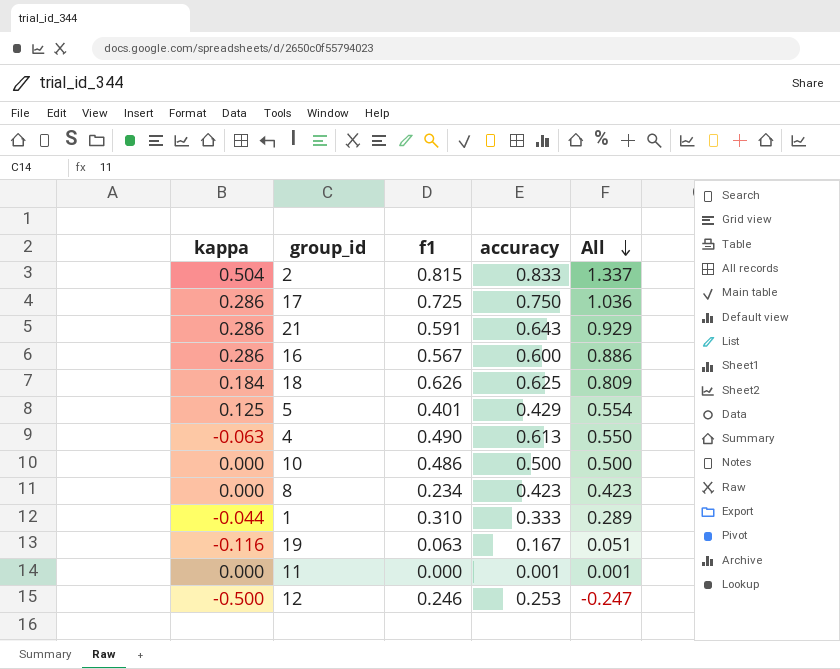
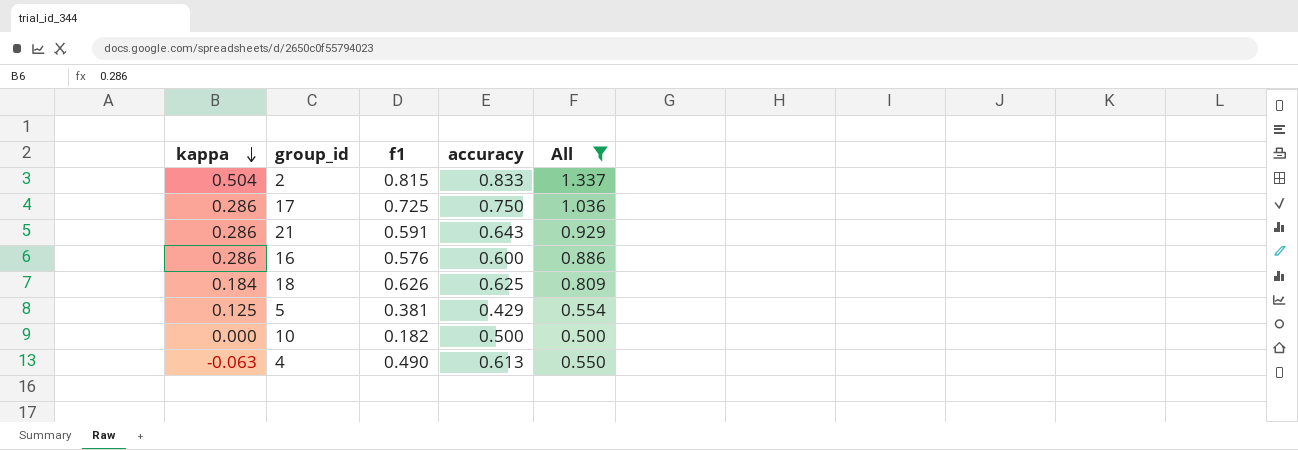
filter: none -> All >= 0.500
row order: All descending -> kappa descending
16 | f1: 0.567 -> 0.576
5 | f1: 0.401 -> 0.381
10 | f1: 0.486 -> 0.182

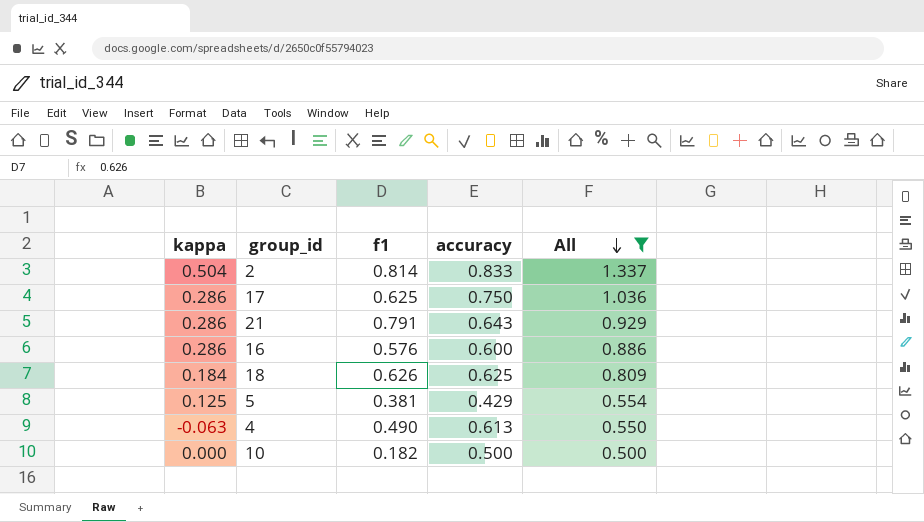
row order: kappa descending -> All descending
2 | f1: 0.815 -> 0.814
17 | f1: 0.725 -> 0.625
21 | f1: 0.591 -> 0.791

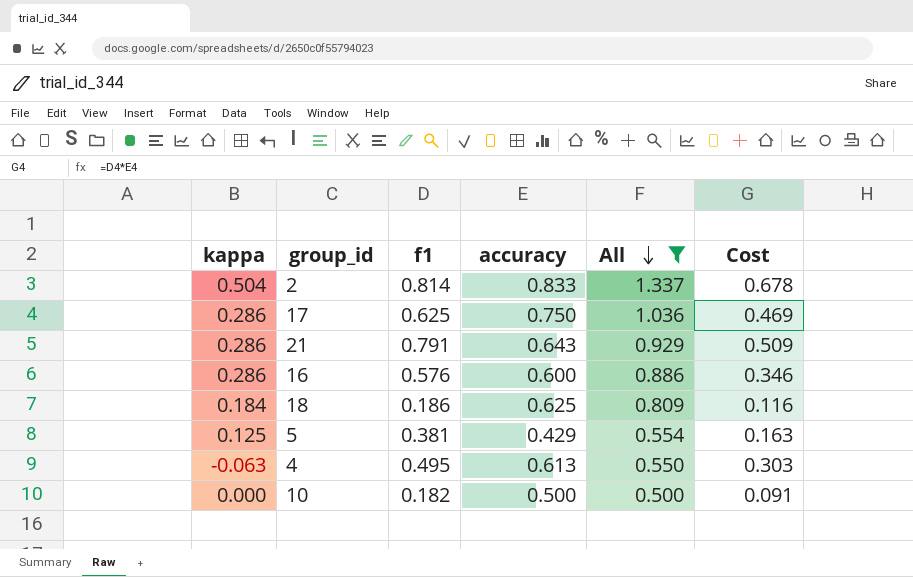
column Cost | formula: none -> [f1] * [accuracy]
18 | f1: 0.626 -> 0.186
4 | f1: 0.490 -> 0.495

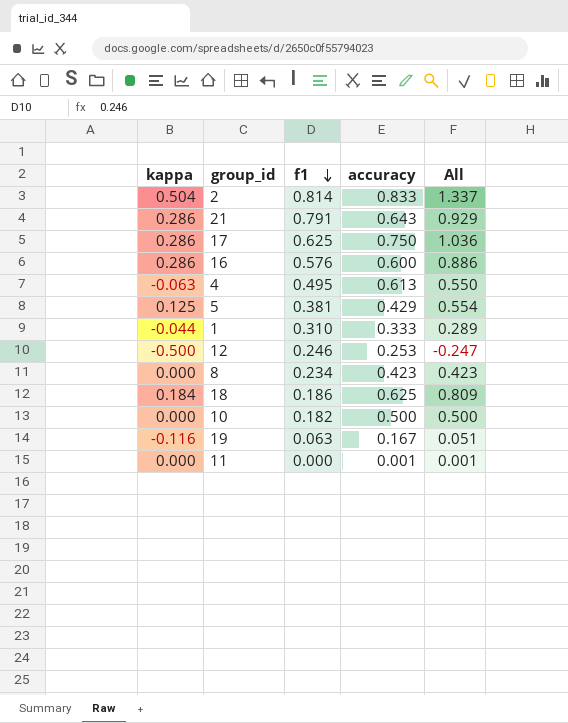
filter: All >= 0.500 -> none
row order: All descending -> f1 descending
column Cost | formula: [f1] * [accuracy] -> none

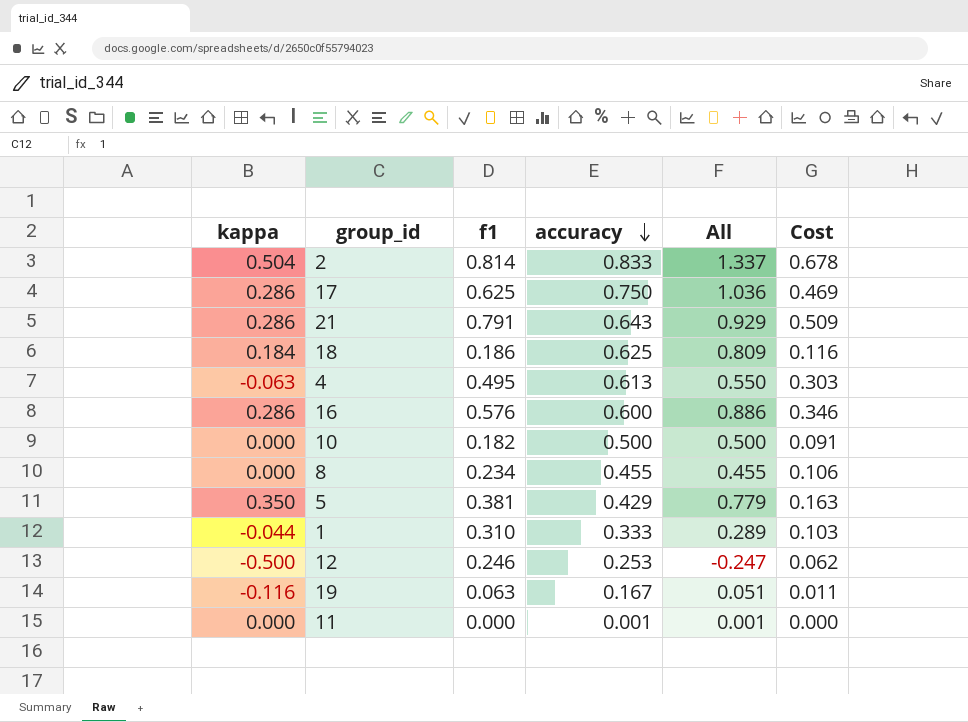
row order: f1 descending -> accuracy descending
column Cost | formula: none -> [f1] * [accuracy]
8 | accuracy: 0.423 -> 0.455
8 | All: 0.423 -> 0.455
5 | kappa: 0.125 -> 0.350
5 | All: 0.554 -> 0.779

